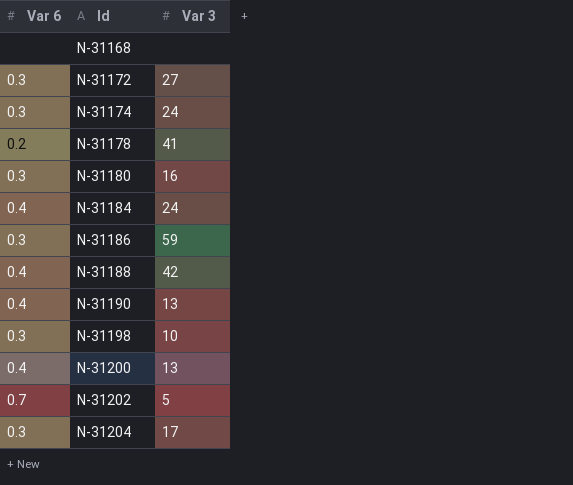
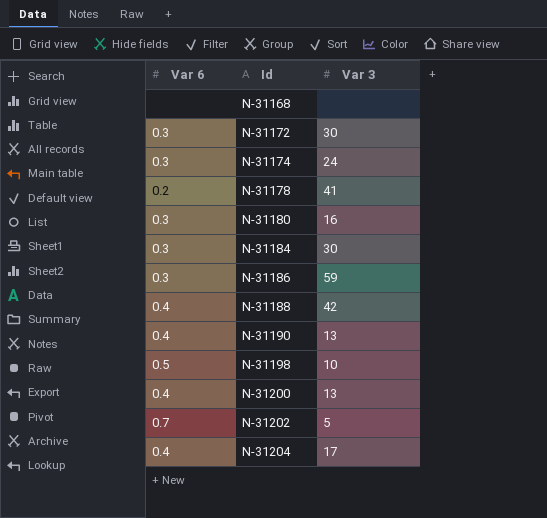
N-31172 | Var 3: 27 -> 30
N-31184 | Var 6: 0.4 -> 0.3
N-31184 | Var 3: 24 -> 30
N-31198 | Var 6: 0.3 -> 0.5
N-31204 | Var 6: 0.3 -> 0.4

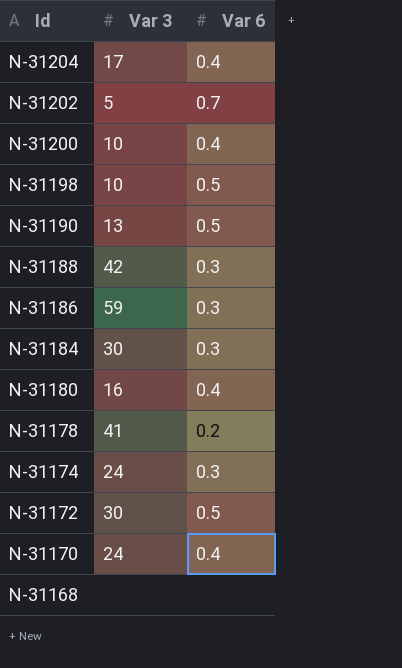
row order: Id ascending -> Id descending
column Var 6 | position: 1 -> 3
N-31200 | Var 3: 13 -> 10
N-31190 | Var 6: 0.4 -> 0.5
N-31188 | Var 6: 0.4 -> 0.3
N-31180 | Var 6: 0.3 -> 0.4
N-31172 | Var 6: 0.3 -> 0.5
row N-31170: none -> 24 | 0.4

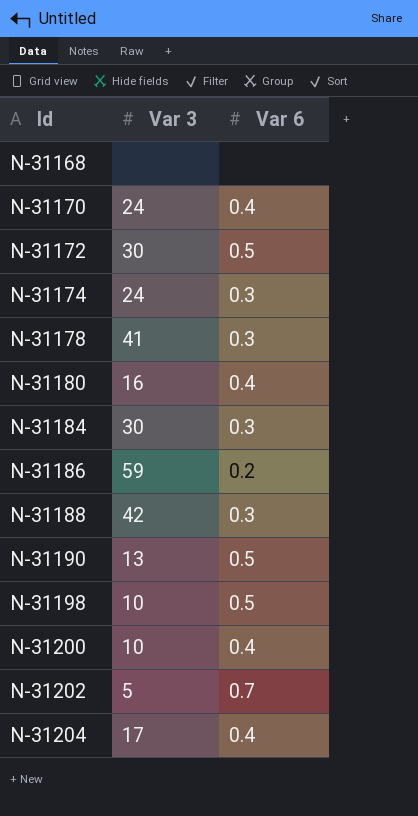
row order: Id descending -> Id ascending
N-31178 | Var 6: 0.2 -> 0.3
N-31186 | Var 6: 0.3 -> 0.2

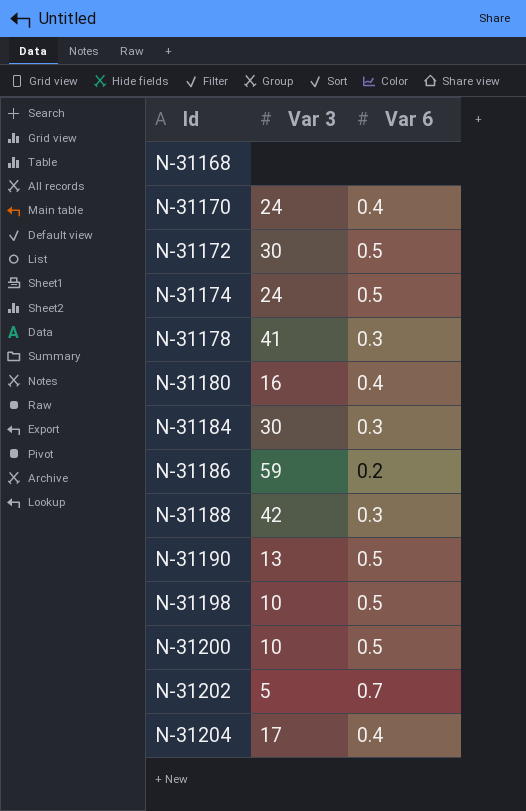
N-31174 | Var 6: 0.3 -> 0.5
N-31200 | Var 6: 0.4 -> 0.5

